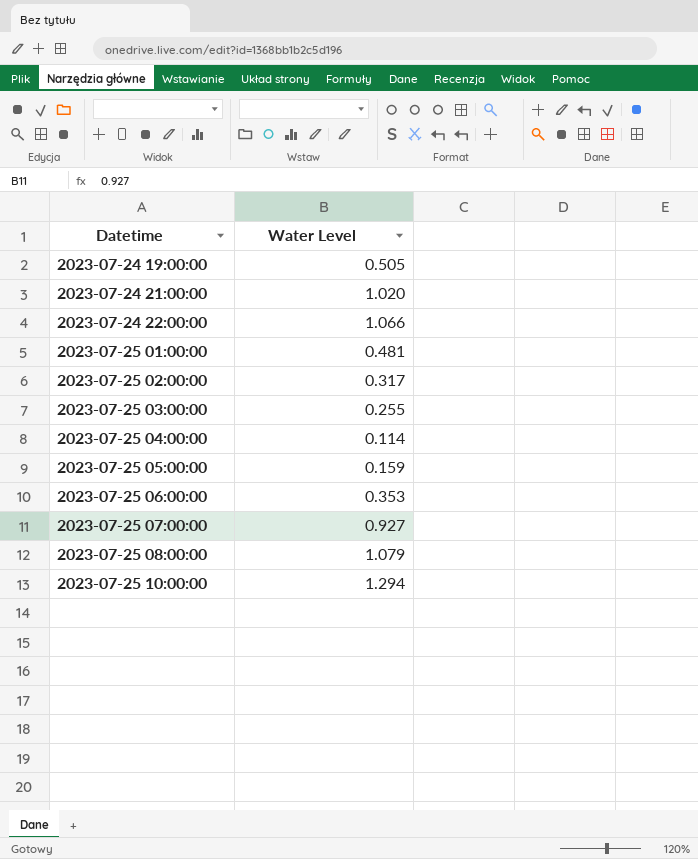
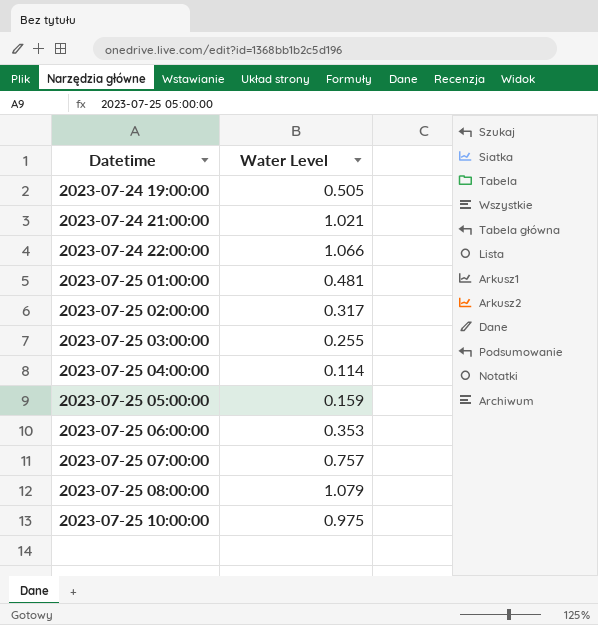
2023-07-24 21:00:00 | Water Level: 1.020 -> 1.021
2023-07-25 07:00:00 | Water Level: 0.927 -> 0.757
2023-07-25 10:00:00 | Water Level: 1.294 -> 0.975

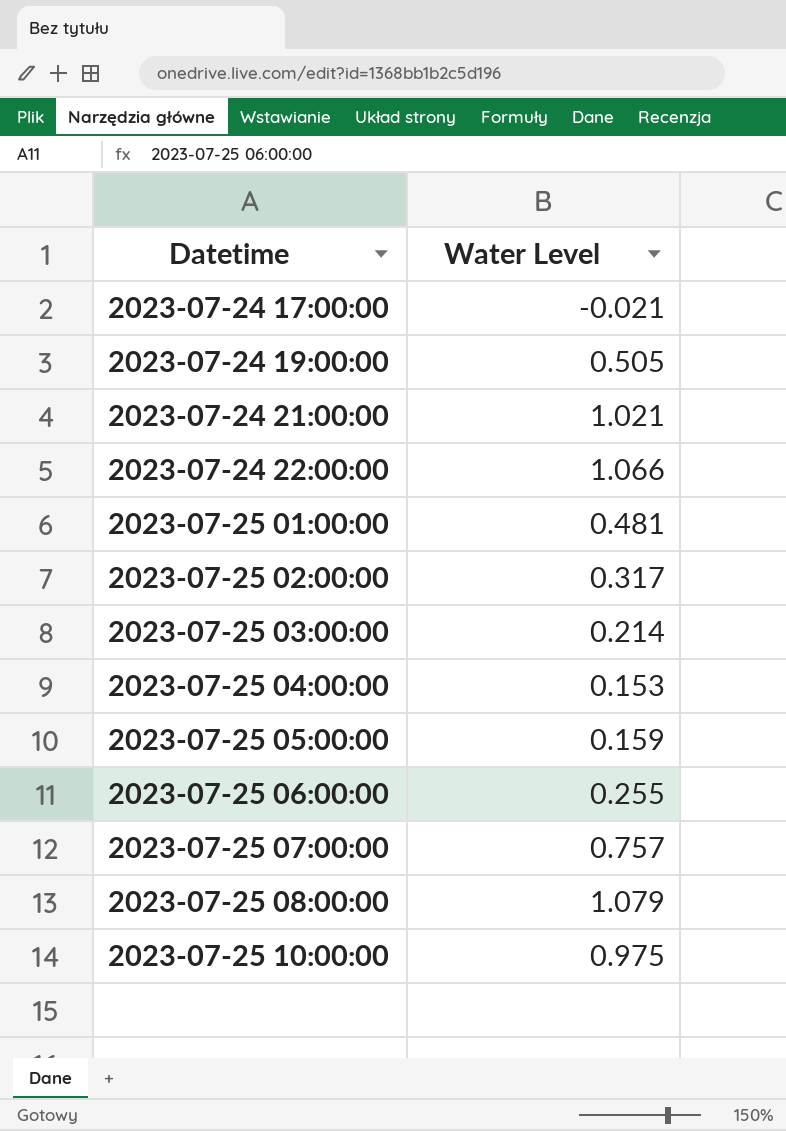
row 2023-07-24 17:00:00: none -> -0.021
2023-07-25 03:00:00 | Water Level: 0.255 -> 0.214
2023-07-25 04:00:00 | Water Level: 0.114 -> 0.153
2023-07-25 06:00:00 | Water Level: 0.353 -> 0.255

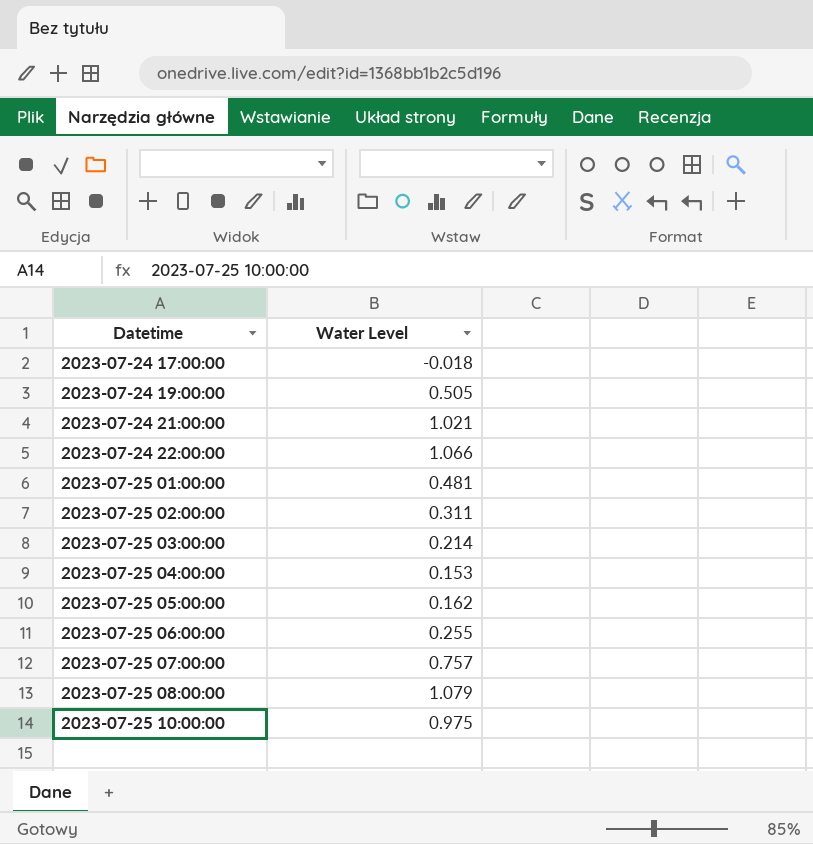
2023-07-24 17:00:00 | Water Level: -0.021 -> -0.018
2023-07-25 02:00:00 | Water Level: 0.317 -> 0.311
2023-07-25 05:00:00 | Water Level: 0.159 -> 0.162

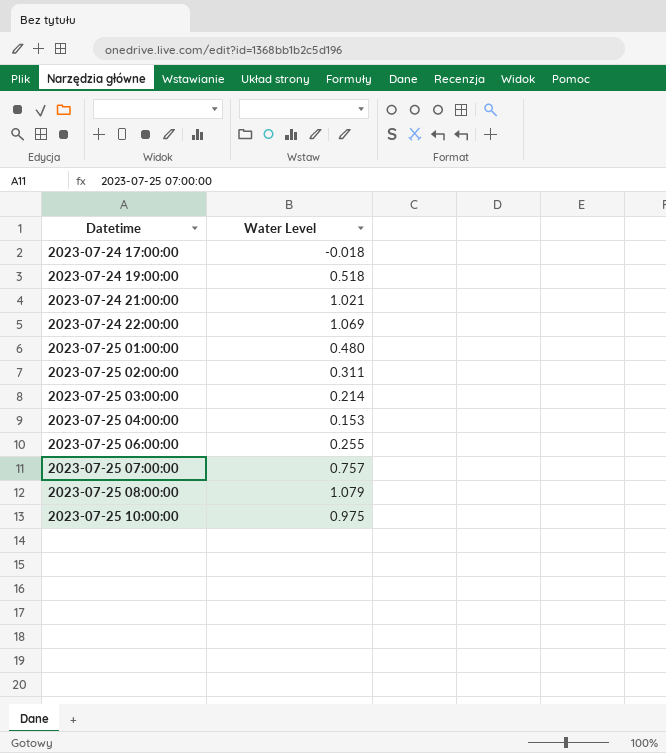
row 2023-07-25 05:00:00: 0.162 -> none
2023-07-24 19:00:00 | Water Level: 0.505 -> 0.518
2023-07-24 22:00:00 | Water Level: 1.066 -> 1.069
2023-07-25 01:00:00 | Water Level: 0.481 -> 0.480

